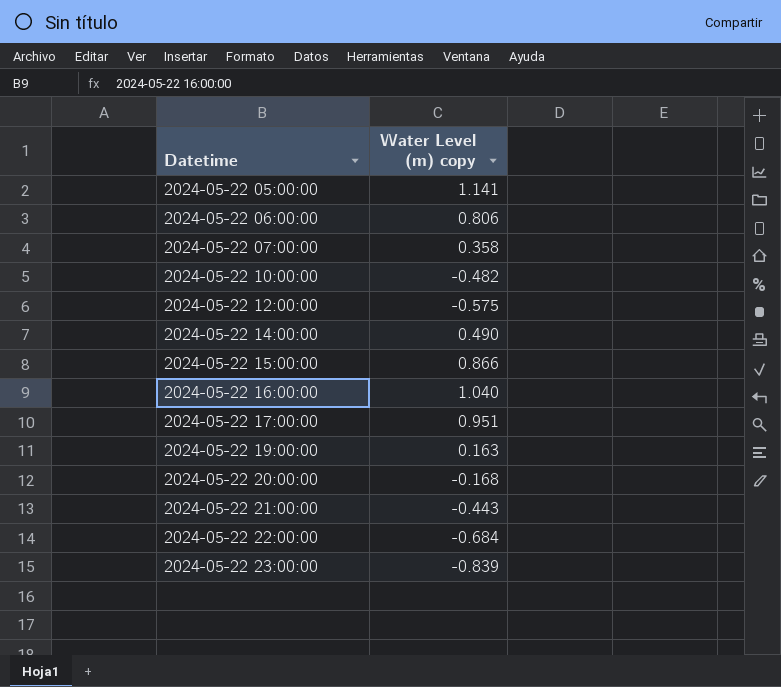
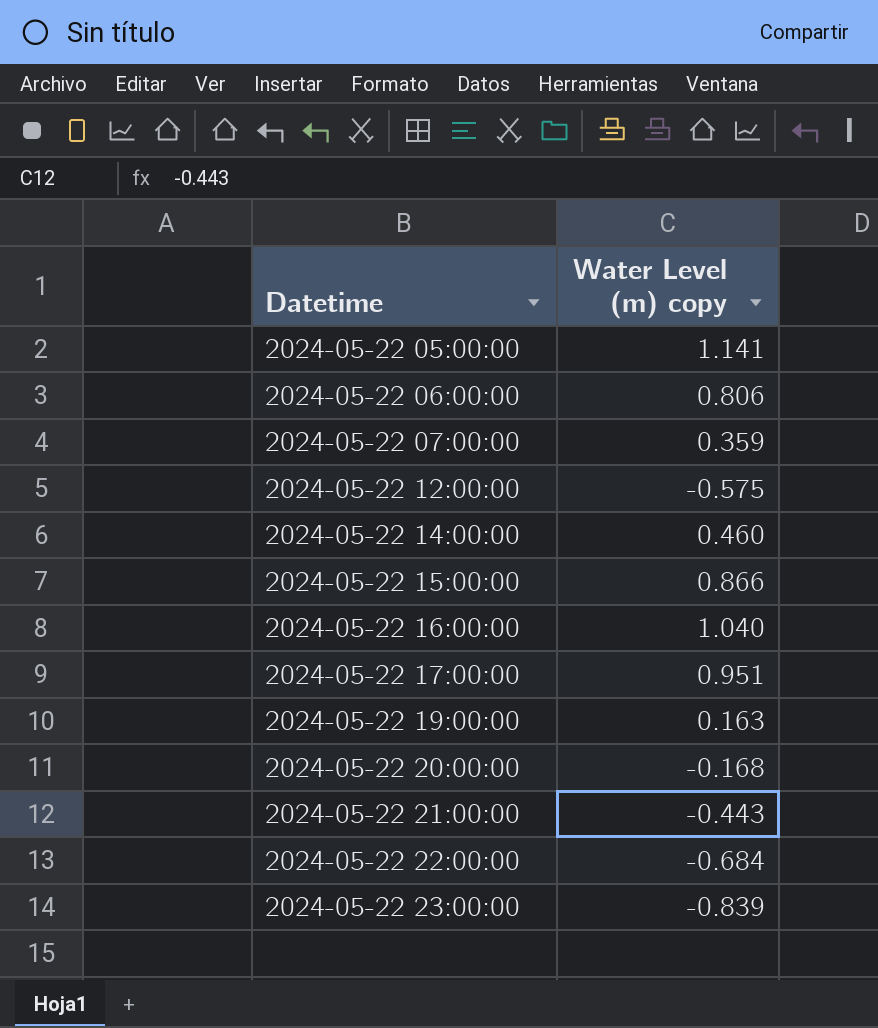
row 2024-05-22 10:00:00: -0.482 -> none
2024-05-22 07:00:00 | Water Level (m) copy: 0.358 -> 0.359
2024-05-22 14:00:00 | Water Level (m) copy: 0.490 -> 0.460

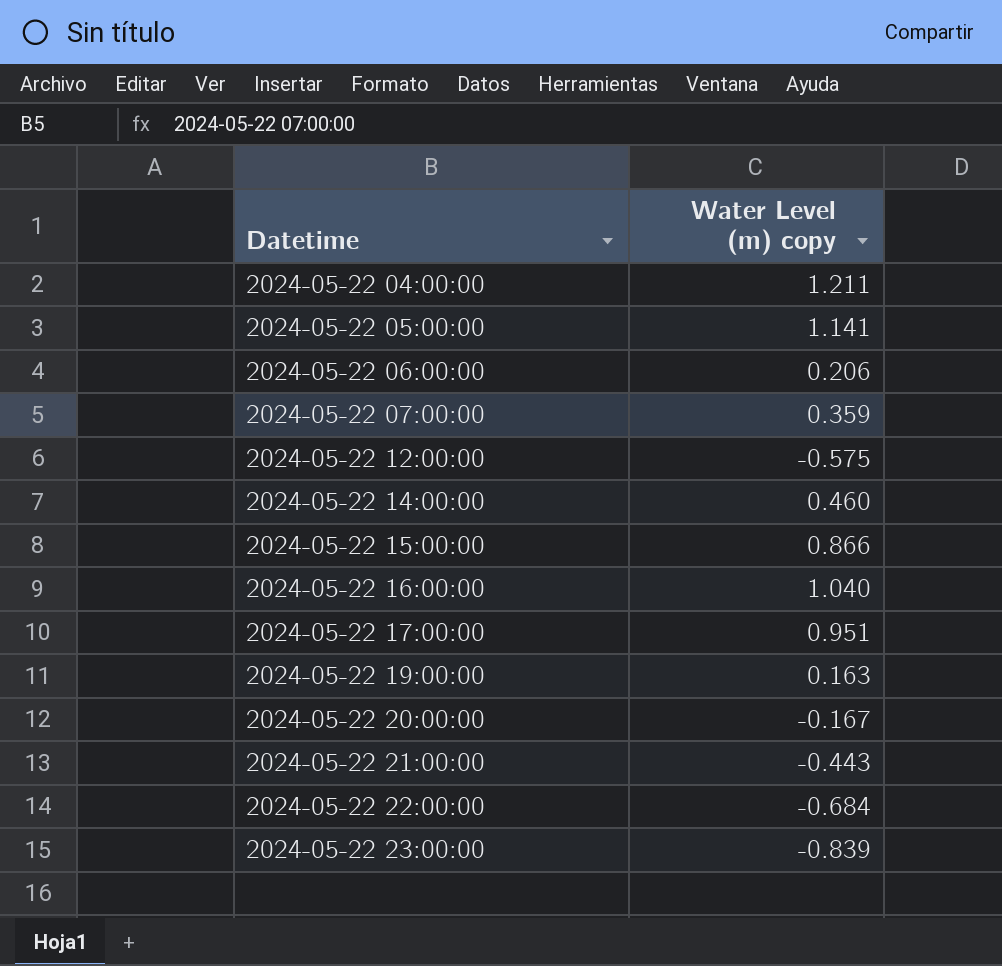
row 2024-05-22 04:00:00: none -> 1.211
2024-05-22 06:00:00 | Water Level (m) copy: 0.806 -> 0.206
2024-05-22 20:00:00 | Water Level (m) copy: -0.168 -> -0.167

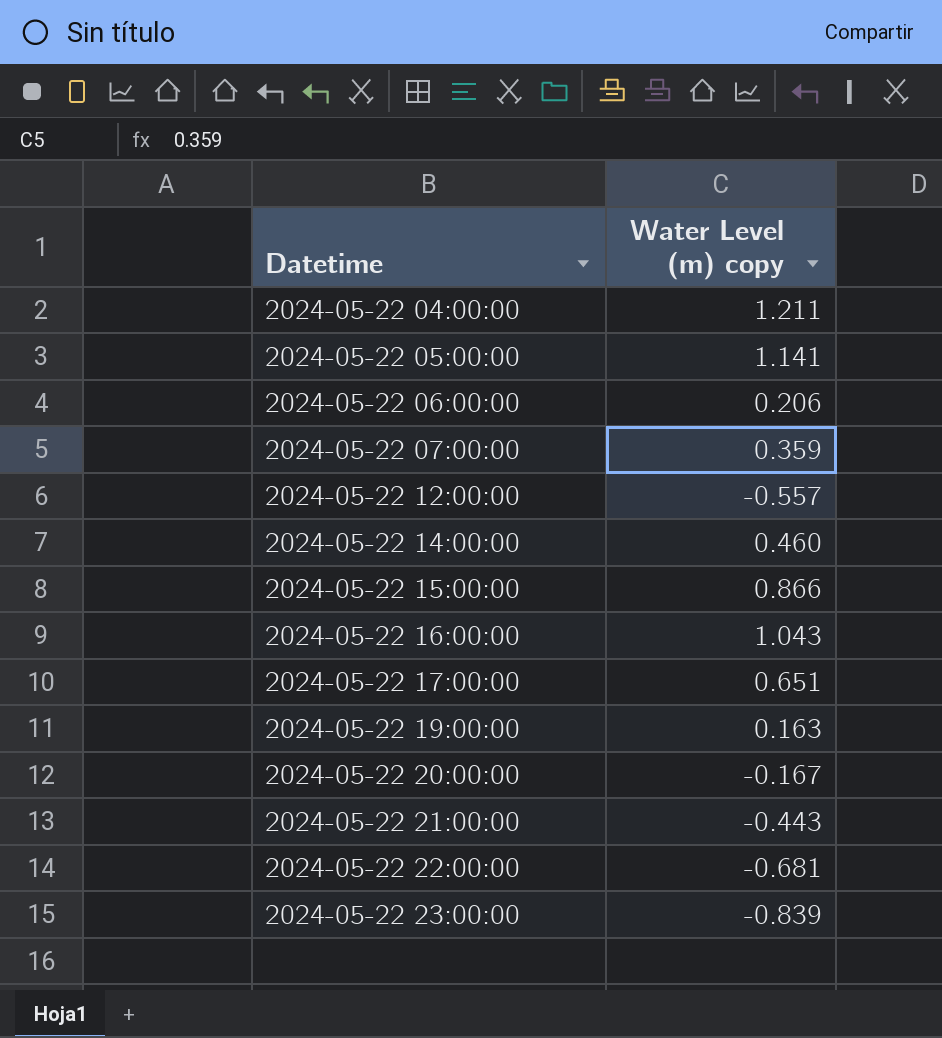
2024-05-22 12:00:00 | Water Level (m) copy: -0.575 -> -0.557
2024-05-22 16:00:00 | Water Level (m) copy: 1.040 -> 1.043
2024-05-22 17:00:00 | Water Level (m) copy: 0.951 -> 0.651
2024-05-22 22:00:00 | Water Level (m) copy: -0.684 -> -0.681

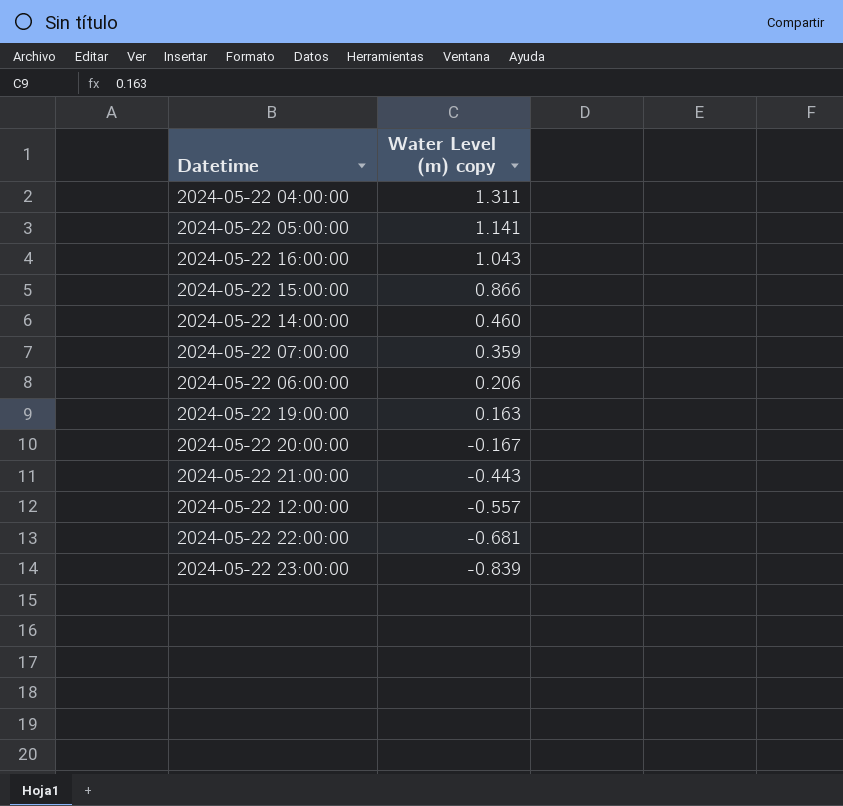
row order: Datetime ascending -> Water Level (m) copy descending
row 2024-05-22 17:00:00: 0.651 -> none
2024-05-22 04:00:00 | Water Level (m) copy: 1.211 -> 1.311

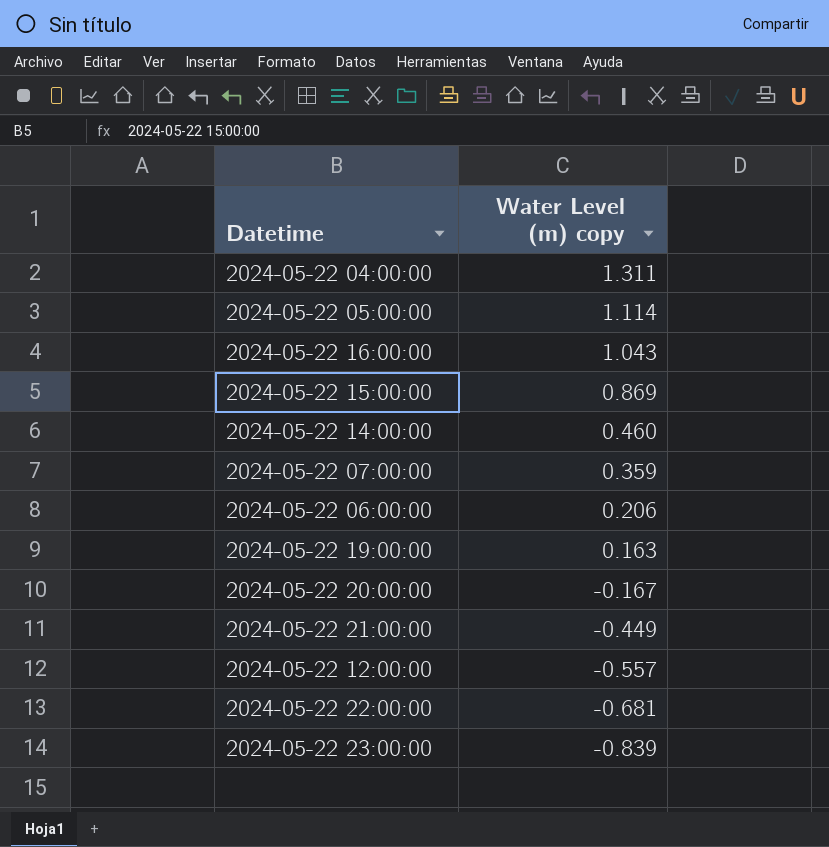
2024-05-22 05:00:00 | Water Level (m) copy: 1.141 -> 1.114
2024-05-22 15:00:00 | Water Level (m) copy: 0.866 -> 0.869
2024-05-22 21:00:00 | Water Level (m) copy: -0.443 -> -0.449

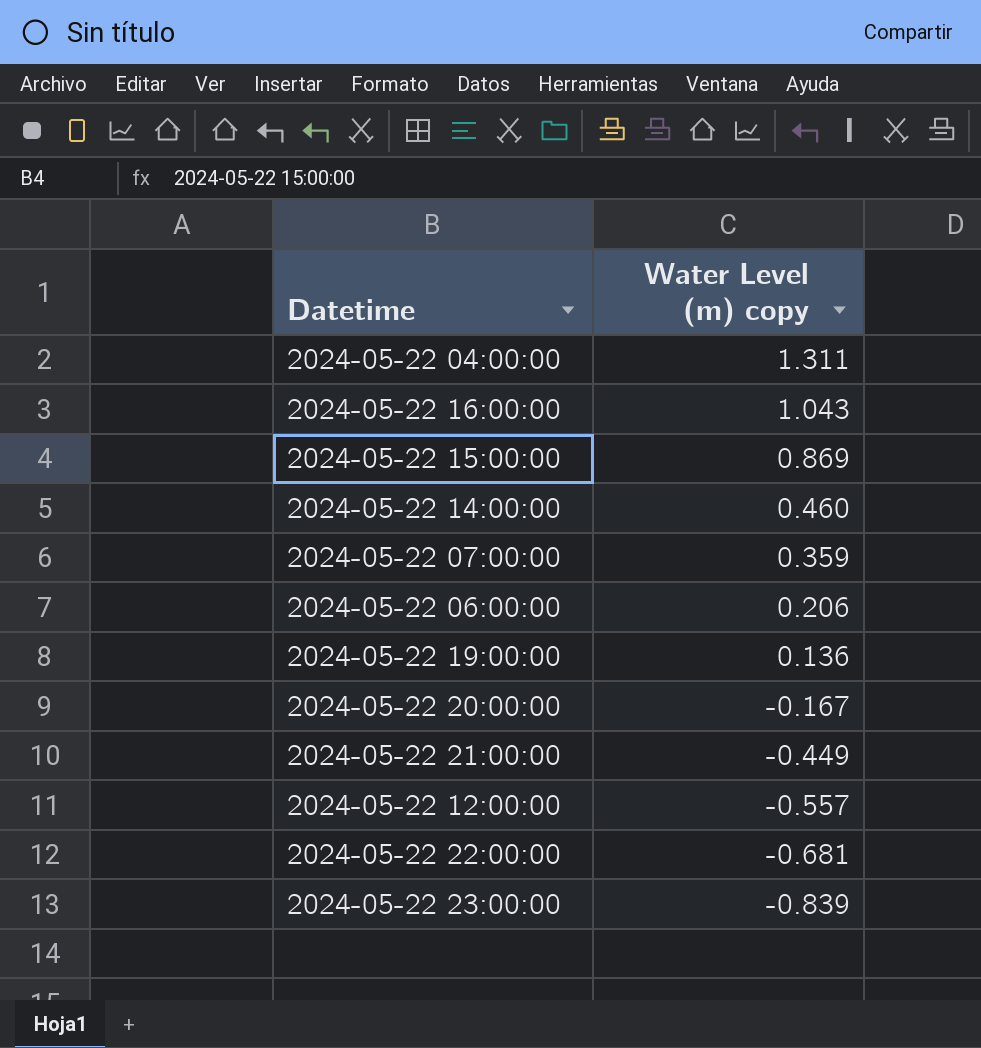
row 2024-05-22 05:00:00: 1.114 -> none
2024-05-22 19:00:00 | Water Level (m) copy: 0.163 -> 0.136

